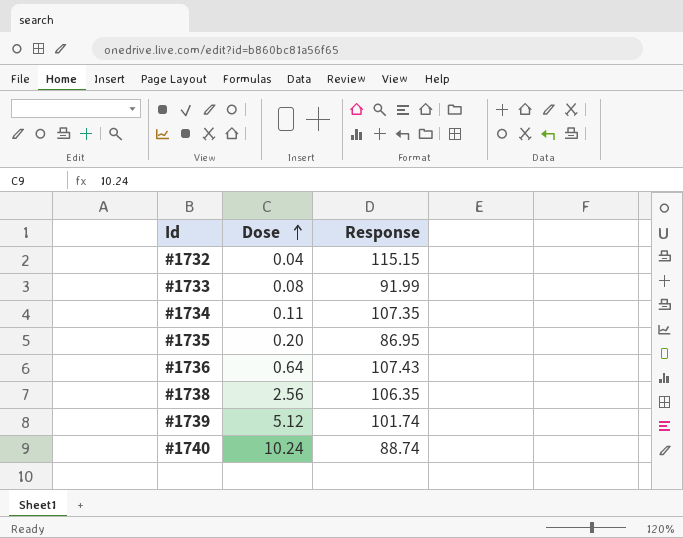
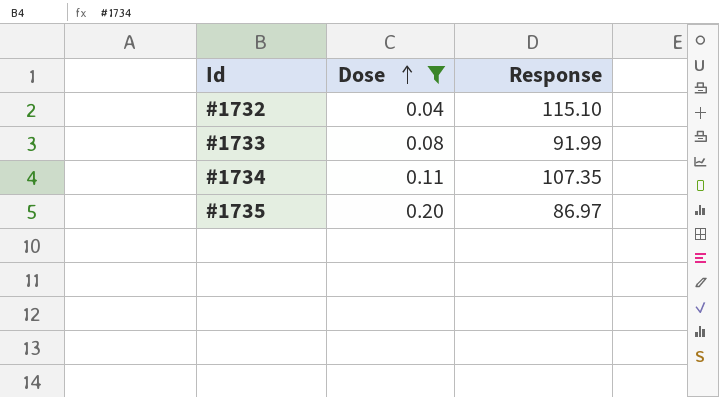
filter: none -> Dose <= 0.20
#1732 | Response: 115.15 -> 115.10
#1735 | Response: 86.95 -> 86.97

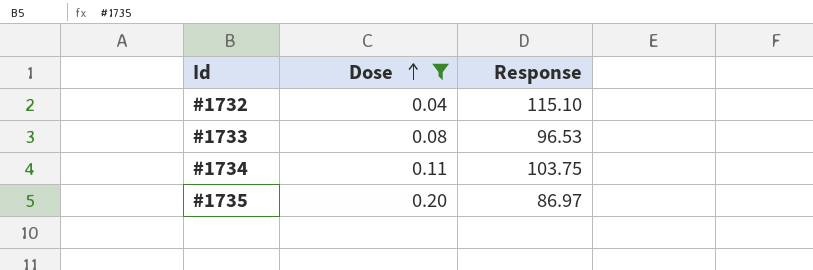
#1733 | Response: 91.99 -> 96.53
#1734 | Response: 107.35 -> 103.75

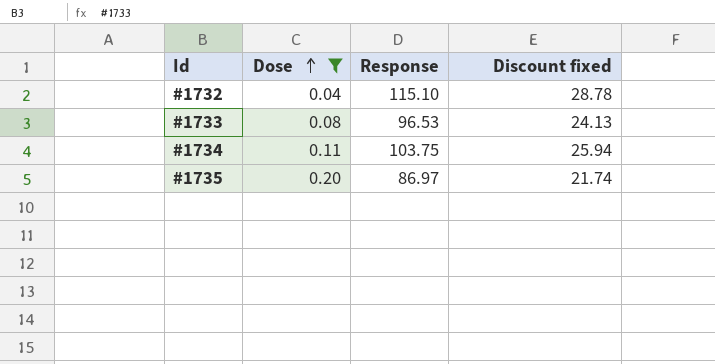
column Discount fixed | formula: none -> [Response] * 0.25

